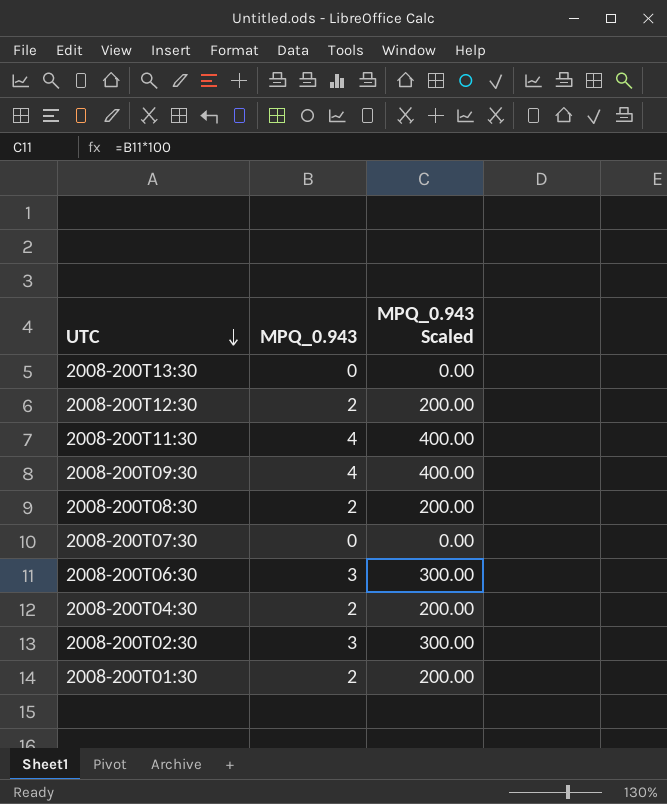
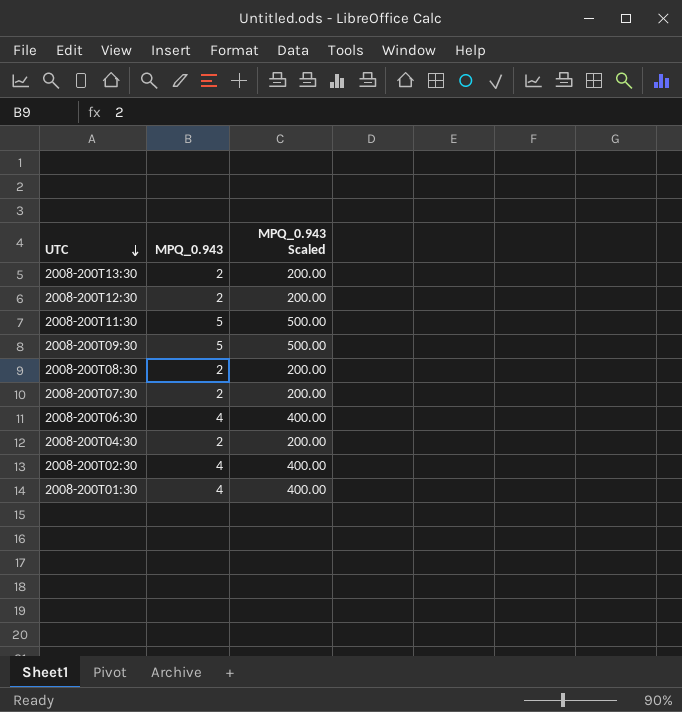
2008-200T13:30 | MPQ_0.943: 0 -> 2
2008-200T13:30 | MPQ_0.943 Scaled: 0.00 -> 200.00
2008-200T11:30 | MPQ_0.943: 4 -> 5
2008-200T11:30 | MPQ_0.943 Scaled: 400.00 -> 500.00
2008-200T09:30 | MPQ_0.943: 4 -> 5
2008-200T09:30 | MPQ_0.943 Scaled: 400.00 -> 500.00
2008-200T07:30 | MPQ_0.943: 0 -> 2
2008-200T07:30 | MPQ_0.943 Scaled: 0.00 -> 200.00
2008-200T06:30 | MPQ_0.943: 3 -> 4
2008-200T06:30 | MPQ_0.943 Scaled: 300.00 -> 400.00
2008-200T02:30 | MPQ_0.943: 3 -> 4
2008-200T02:30 | MPQ_0.943 Scaled: 300.00 -> 400.00
2008-200T01:30 | MPQ_0.943: 2 -> 4
2008-200T01:30 | MPQ_0.943 Scaled: 200.00 -> 400.00

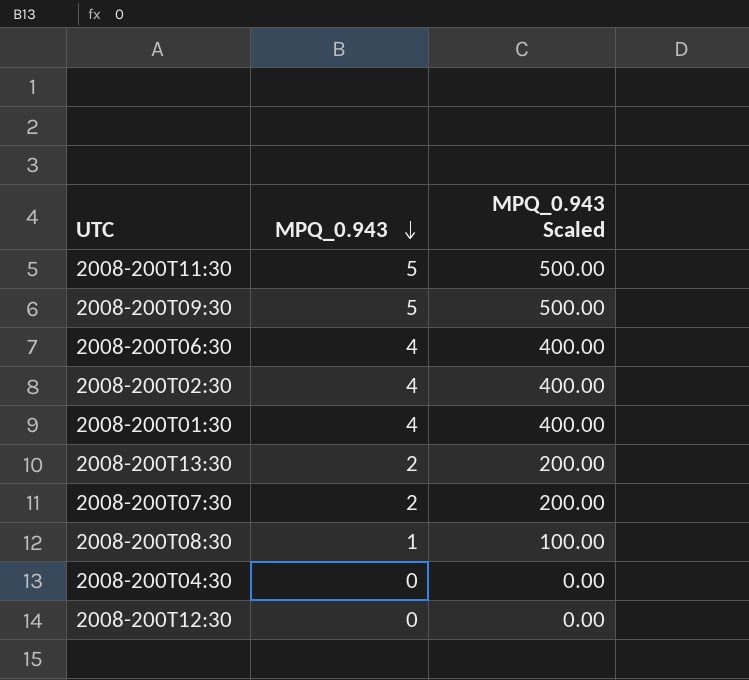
row order: UTC descending -> MPQ_0.943 descending
2008-200T08:30 | MPQ_0.943: 2 -> 1
2008-200T08:30 | MPQ_0.943 Scaled: 200.00 -> 100.00
2008-200T04:30 | MPQ_0.943: 2 -> 0
2008-200T04:30 | MPQ_0.943 Scaled: 200.00 -> 0.00
2008-200T12:30 | MPQ_0.943: 2 -> 0
2008-200T12:30 | MPQ_0.943 Scaled: 200.00 -> 0.00

